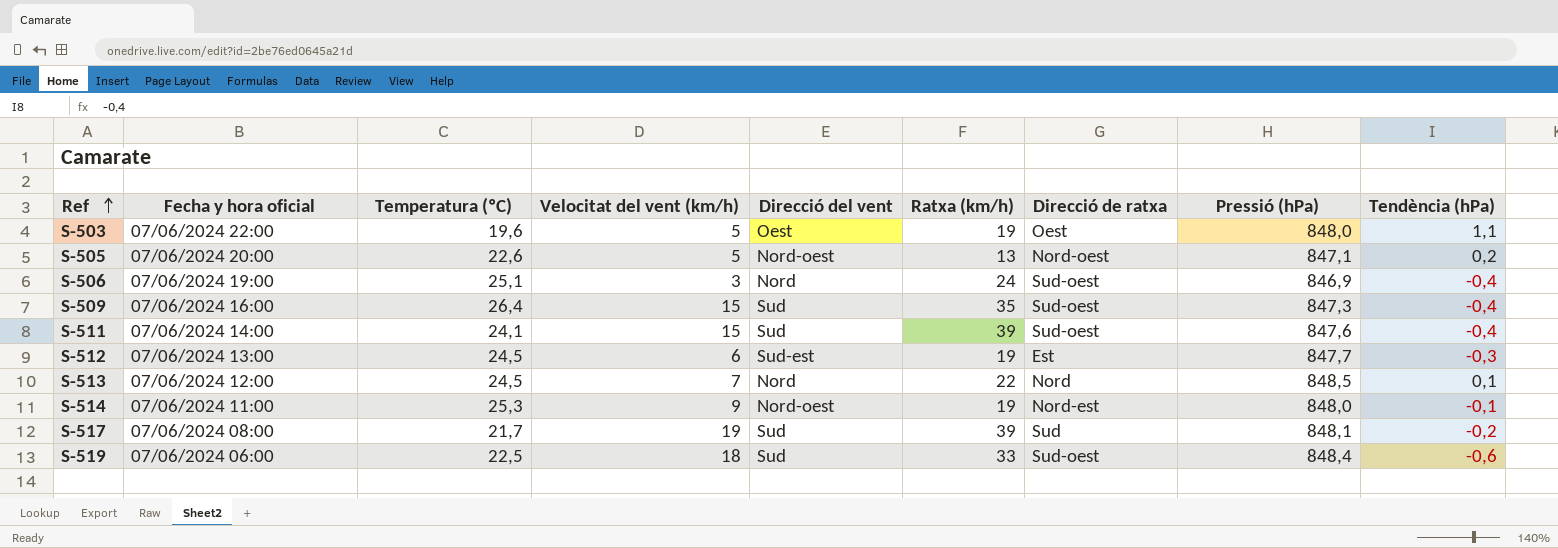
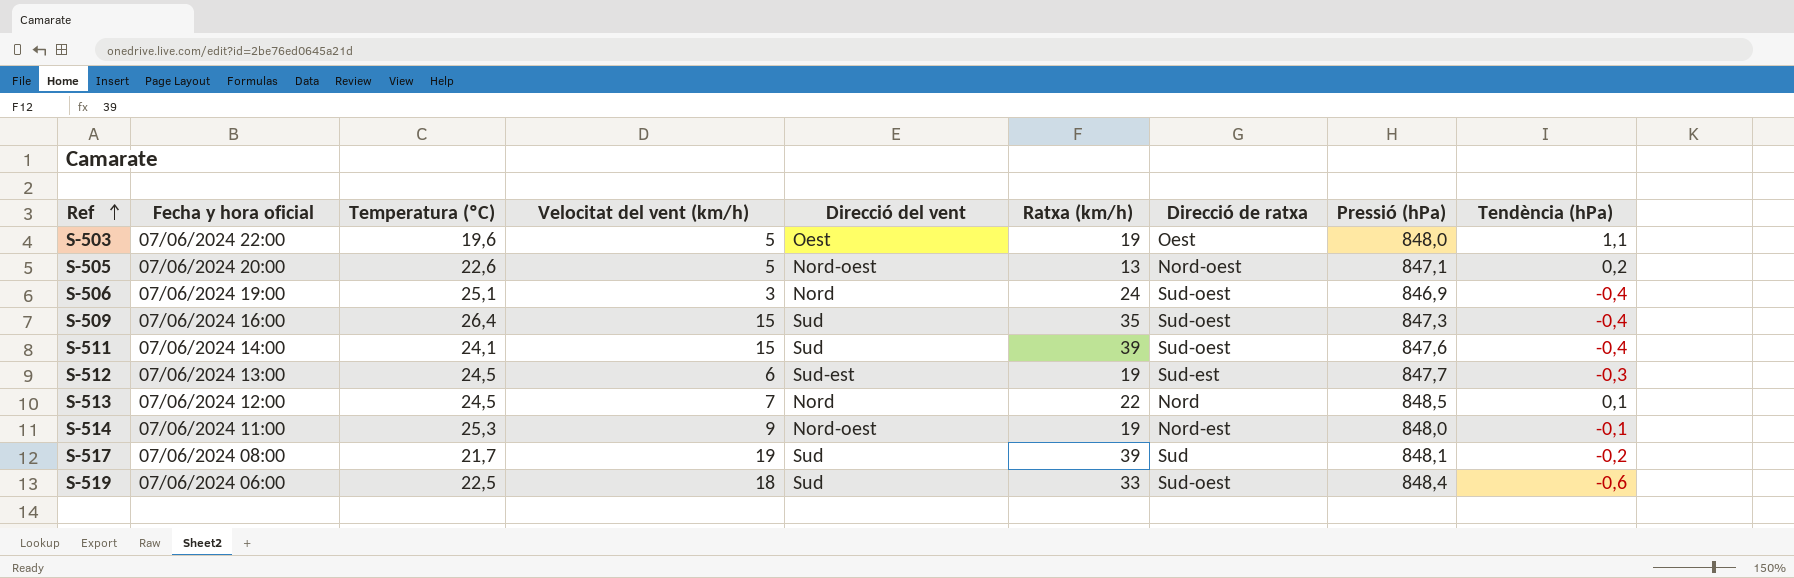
S-512 | Direcció de ratxa: Est -> Sud-est

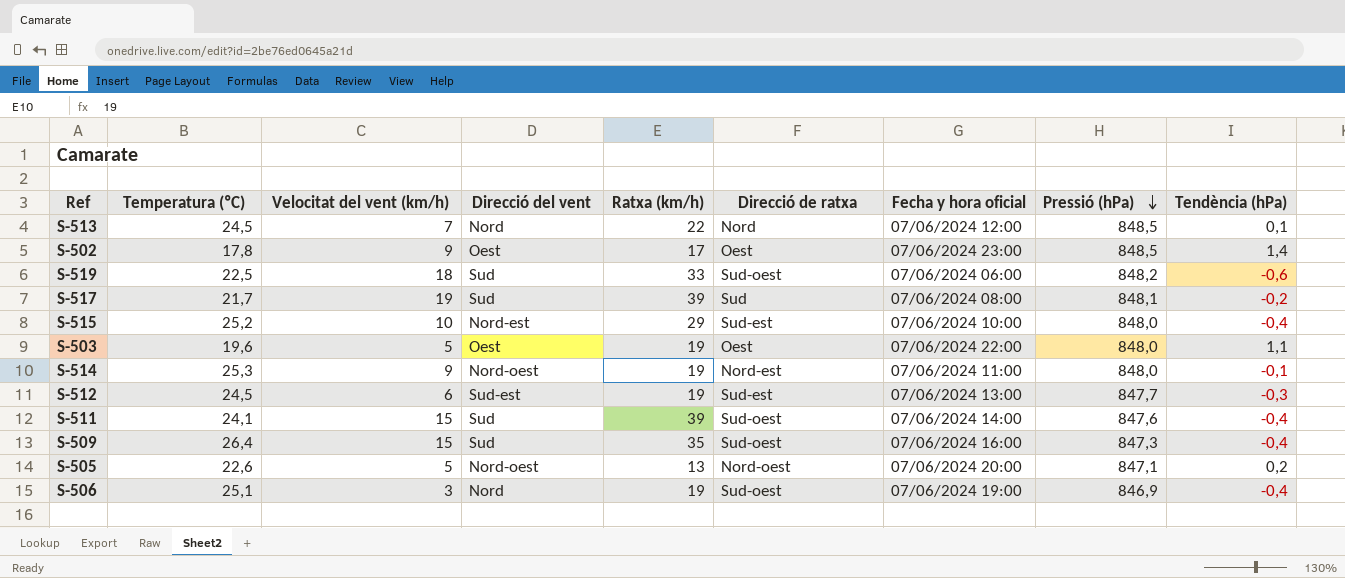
row order: Ref ascending -> Pressió (hPa) descending
column Fecha y hora oficial | position: 2 -> 7
row S-502: none -> 17,8 | 9 | Oest | 17 | Oest | 07/06/2024 23:00 | 848,5 | 1,4
S-519 | Pressió (hPa): 848,4 -> 848,2
row S-515: none -> 25,2 | 10 | Nord-est | 29 | Sud-est | 07/06/2024 10:00 | 848,0 | -0,4
S-506 | Ratxa (km/h): 24 -> 19

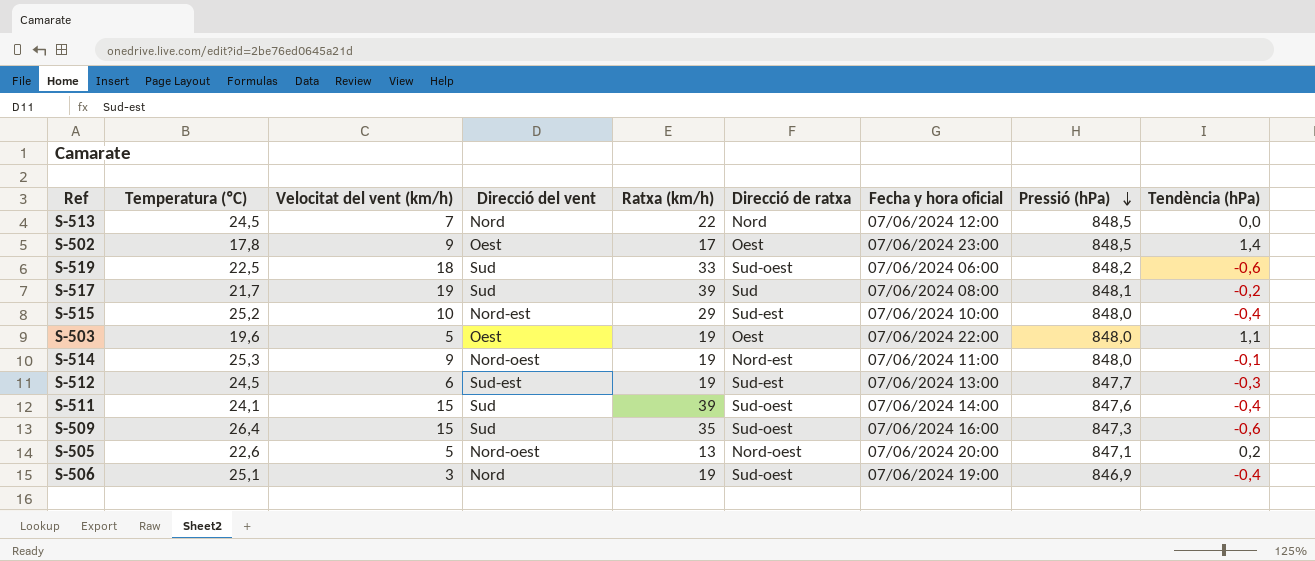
S-513 | Tendència (hPa): 0,1 -> 0,0
S-509 | Tendència (hPa): -0,4 -> -0,6

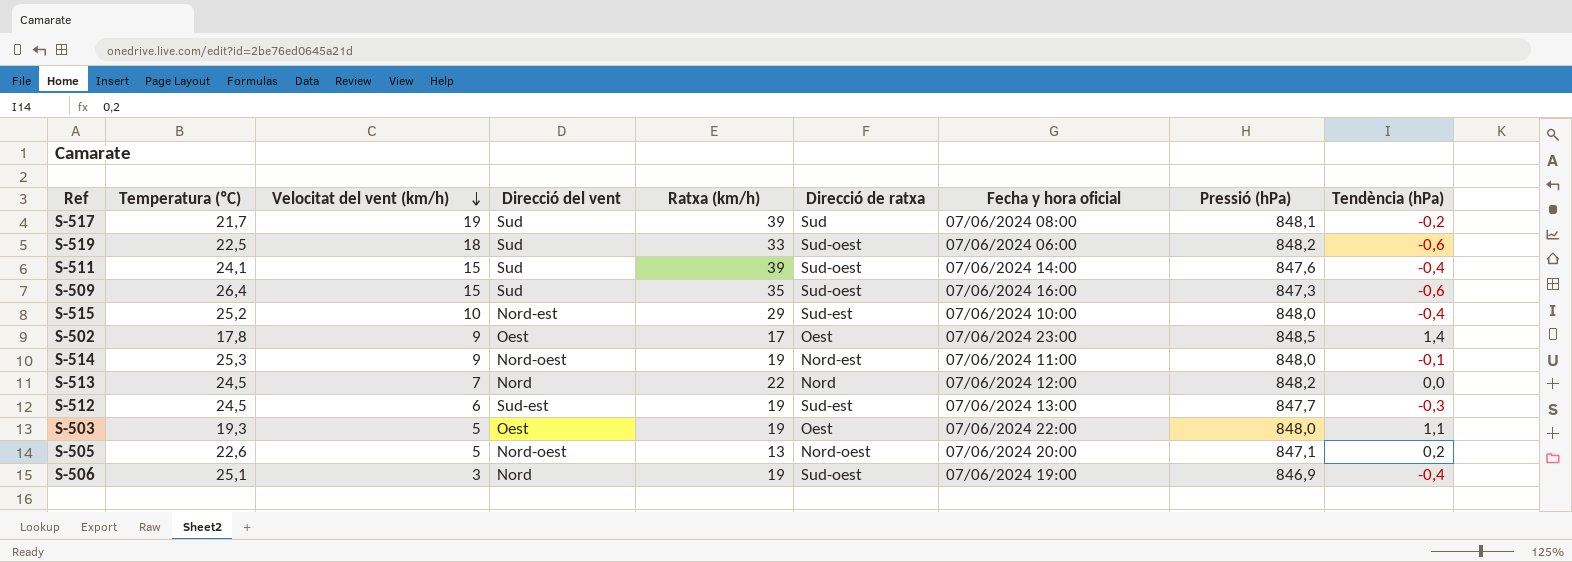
row order: Pressió (hPa) descending -> Velocitat del vent (km/h) descending
S-513 | Pressió (hPa): 848,5 -> 848,2
S-503 | Temperatura (ºC): 19,6 -> 19,3

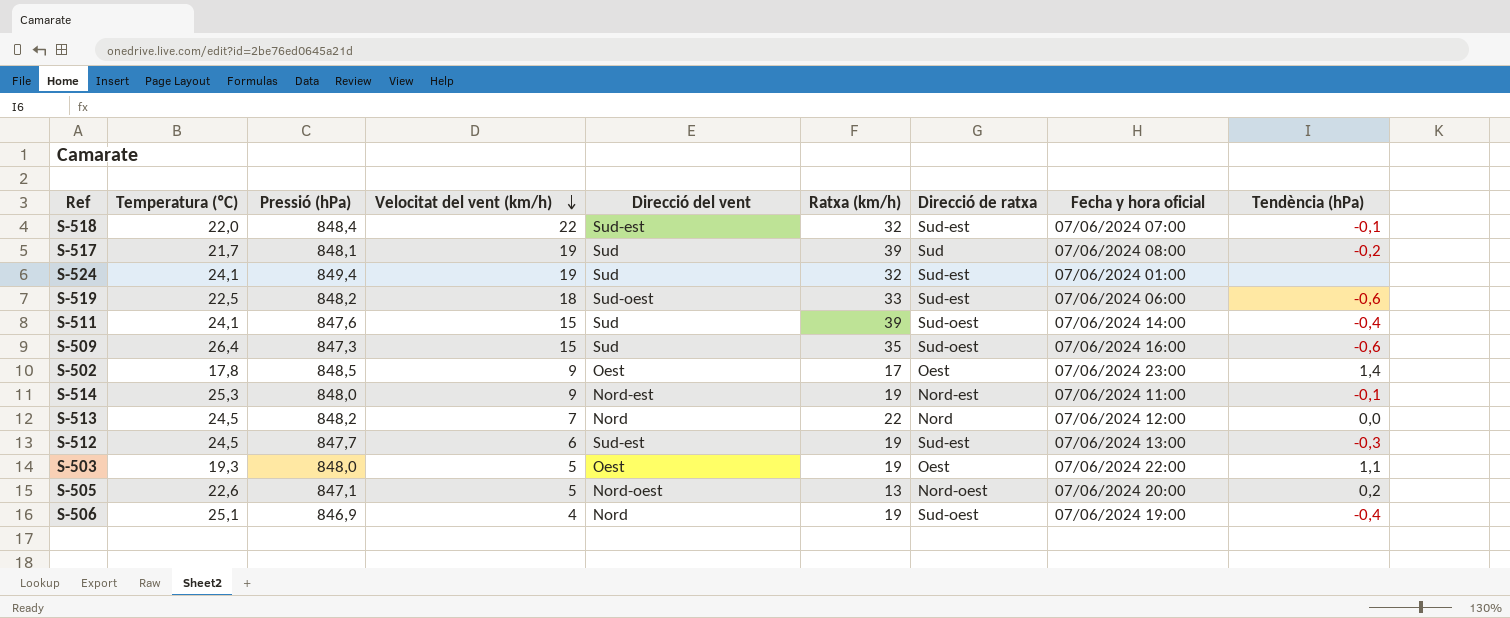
column Pressió (hPa) | position: 8 -> 3
row S-515: 25,2 | 10 | Nord-est | 29 | Sud-est | 07/06/2024 10:00 | 848,0 | -0,4 -> none
row S-518: none -> 22,0 | 848,4 | 22 | Sud-est | 32 | Sud-est | 07/06/2024 07:00 | -0,1
row S-524: none -> 24,1 | 849,4 | 19 | Sud | 32 | Sud-est | 07/06/2024 01:00 | none
S-519 | Direcció del vent: Sud -> Sud-oest
S-519 | Direcció de ratxa: Sud-oest -> Sud-est
S-514 | Direcció del vent: Nord-oest -> Nord-est
S-506 | Velocitat del vent (km/h): 3 -> 4

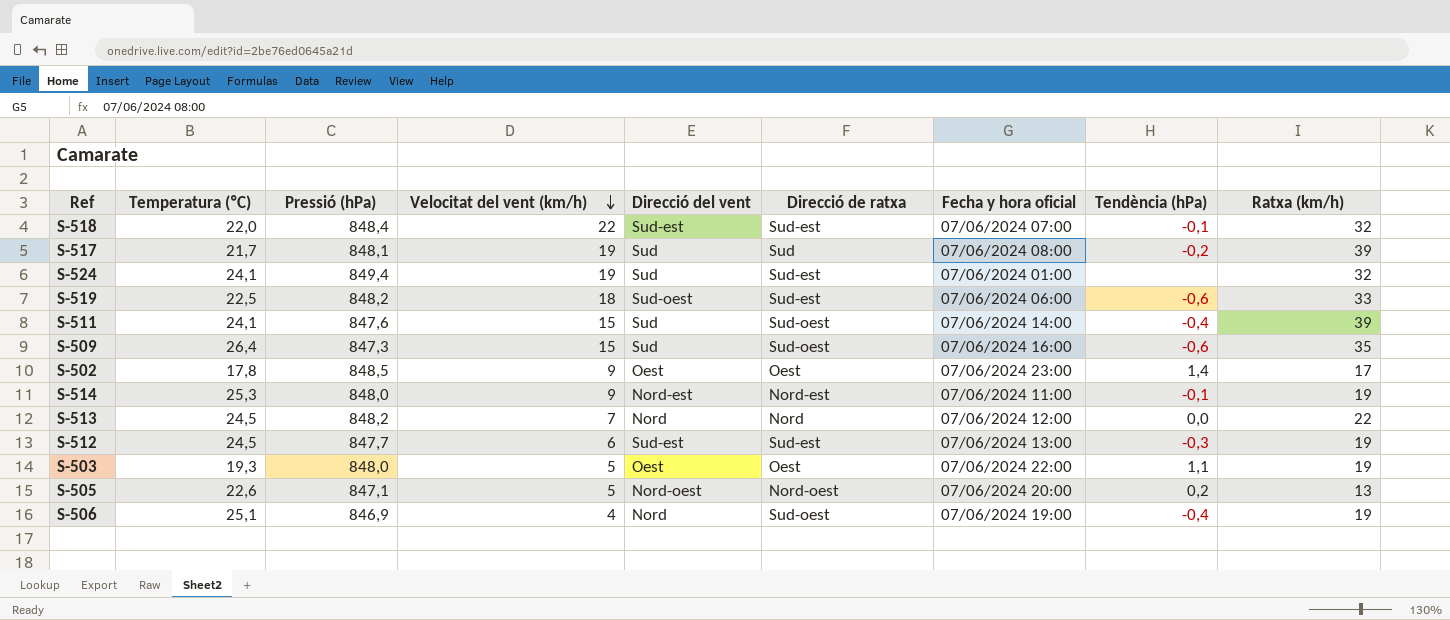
column Ratxa (km/h) | position: 6 -> 9

